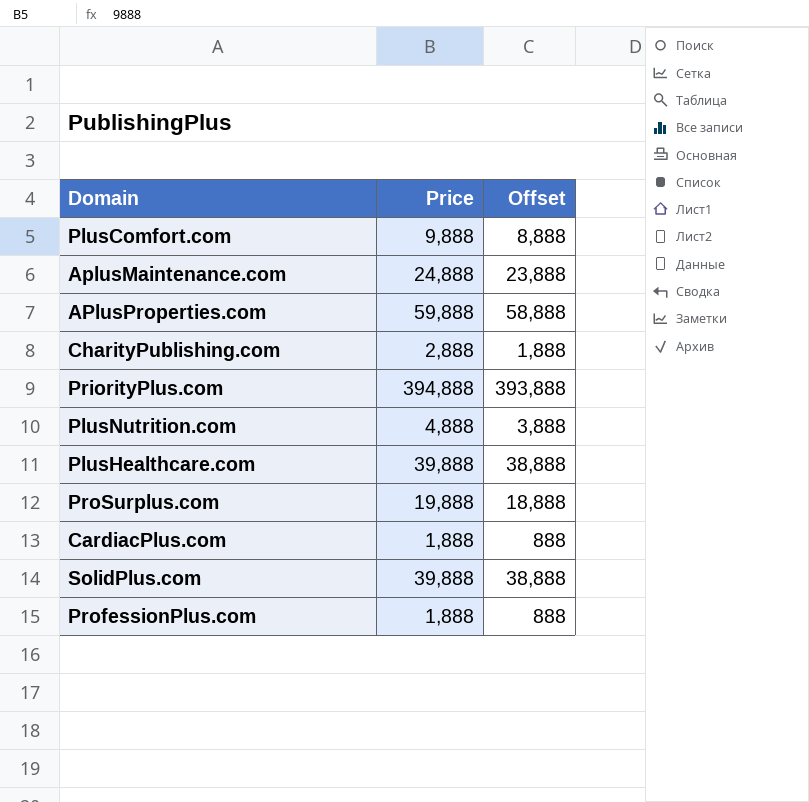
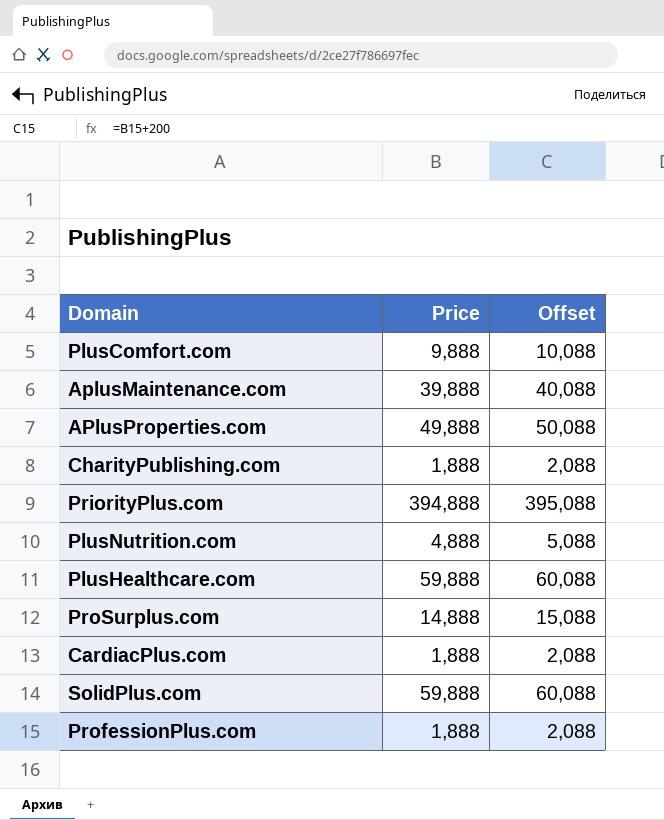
column Offset | formula: [Price] - 1000 -> [Price] + 200
AplusMaintenance.com | Price: 24,888 -> 39,888
APlusProperties.com | Price: 59,888 -> 49,888
CharityPublishing.com | Price: 2,888 -> 1,888
PlusHealthcare.com | Price: 39,888 -> 59,888
ProSurplus.com | Price: 19,888 -> 14,888
SolidPlus.com | Price: 39,888 -> 59,888

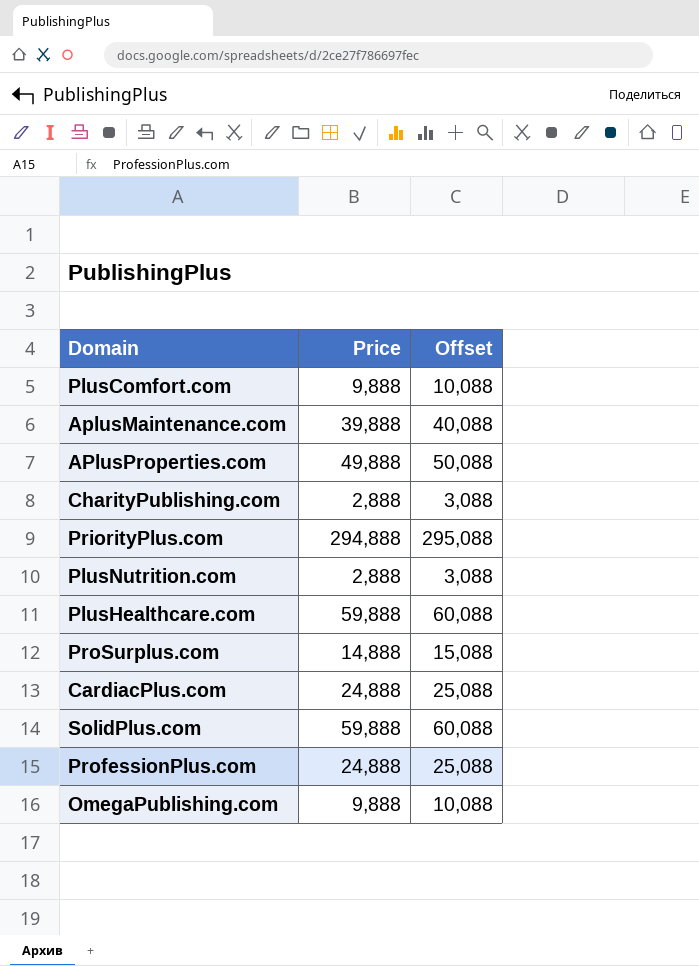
CharityPublishing.com | Price: 1,888 -> 2,888
CharityPublishing.com | Offset: 2,088 -> 3,088
PriorityPlus.com | Price: 394,888 -> 294,888
PriorityPlus.com | Offset: 395,088 -> 295,088
PlusNutrition.com | Price: 4,888 -> 2,888
PlusNutrition.com | Offset: 5,088 -> 3,088
CardiacPlus.com | Price: 1,888 -> 24,888
CardiacPlus.com | Offset: 2,088 -> 25,088
ProfessionPlus.com | Price: 1,888 -> 24,888
ProfessionPlus.com | Offset: 2,088 -> 25,088
row OmegaPublishing.com: none -> 9,888 | 10,088

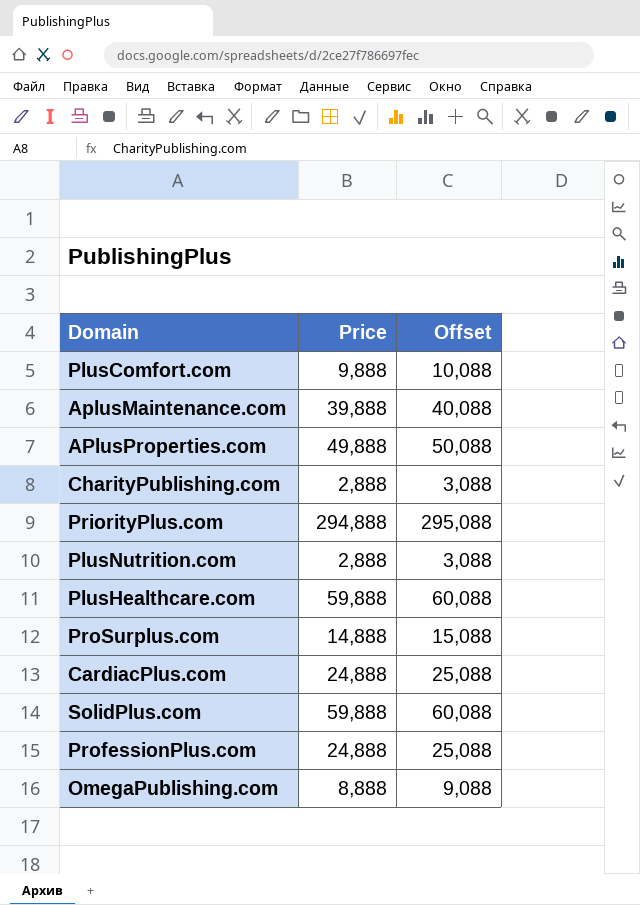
OmegaPublishing.com | Price: 9,888 -> 8,888
OmegaPublishing.com | Offset: 10,088 -> 9,088

